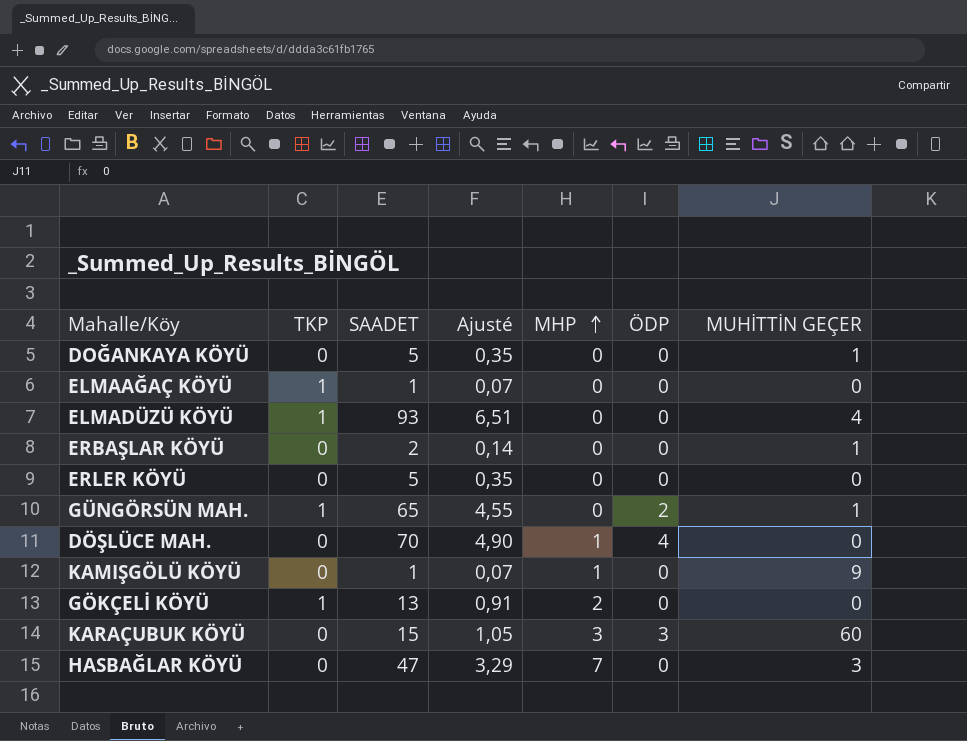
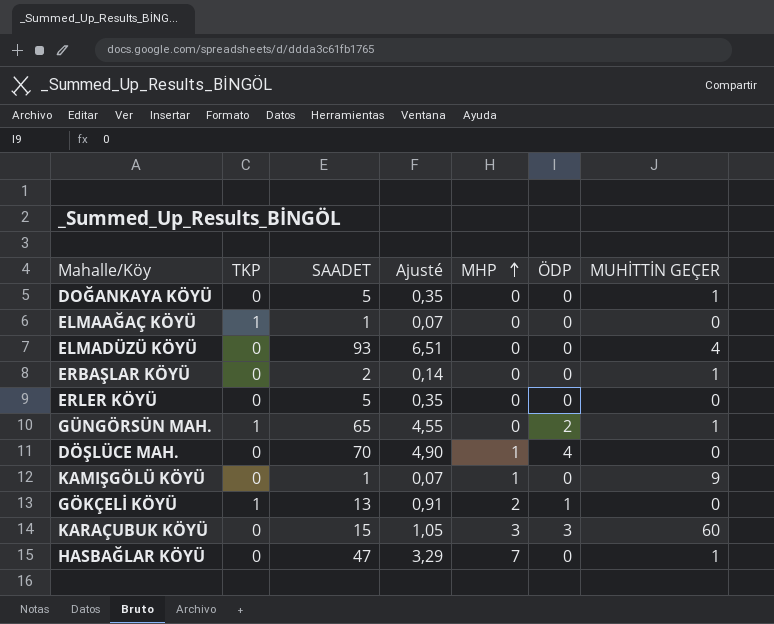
ELMADÜZÜ KÖYÜ | TKP: 1 -> 0
GÖKÇELİ KÖYÜ | ÖDP: 0 -> 1
HASBAĞLAR KÖYÜ | MUHİTTİN GEÇER: 3 -> 1

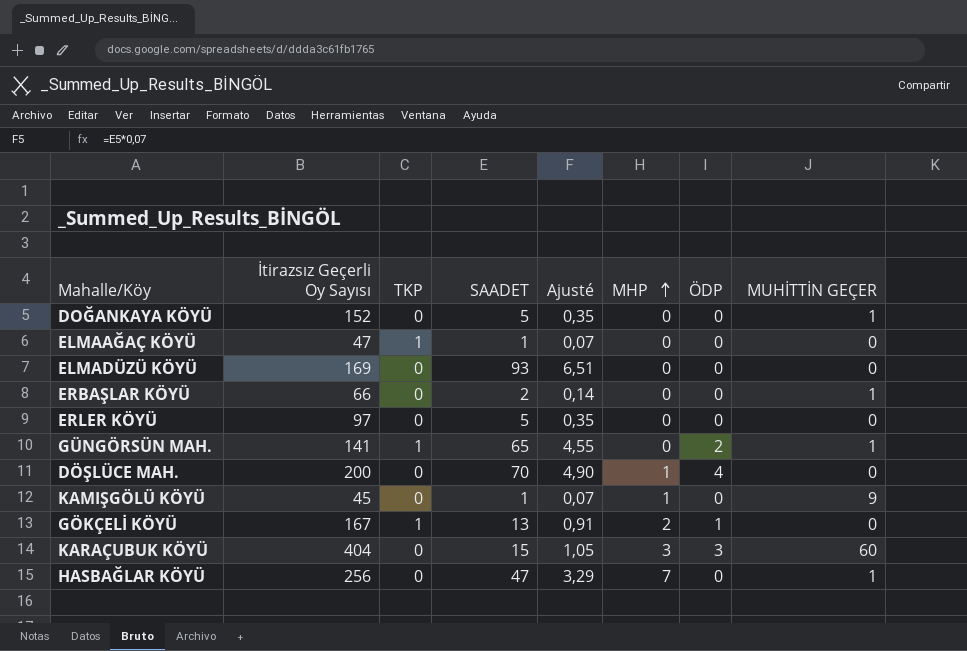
column İtirazsız Geçerli Oy Sayısı | position: none -> 2
ELMADÜZÜ KÖYÜ | MUHİTTİN GEÇER: 4 -> 0

